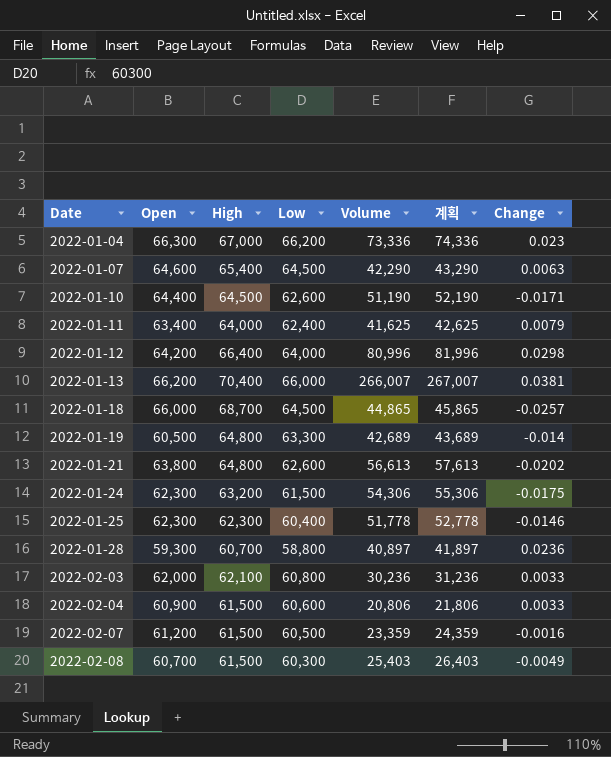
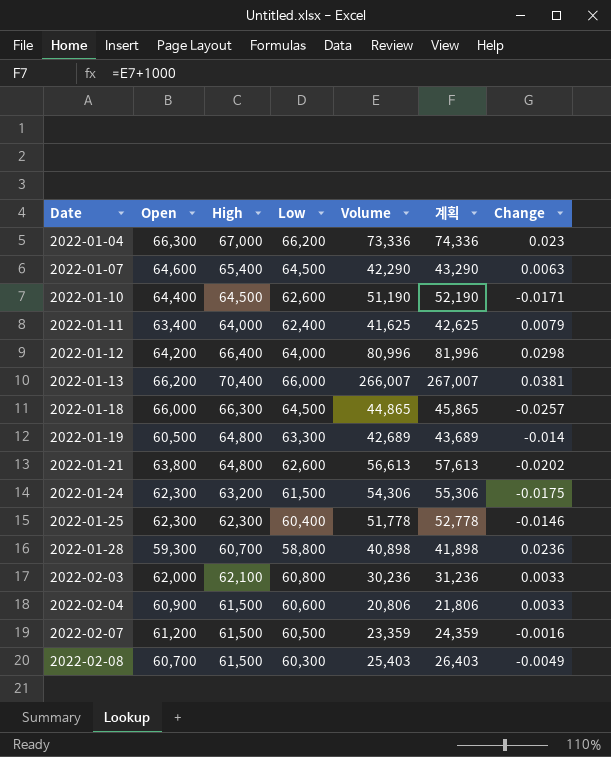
2022-01-18 | High: 68,700 -> 66,300
2022-01-28 | Volume: 40,897 -> 40,898
2022-01-28 | 계획: 41,897 -> 41,898

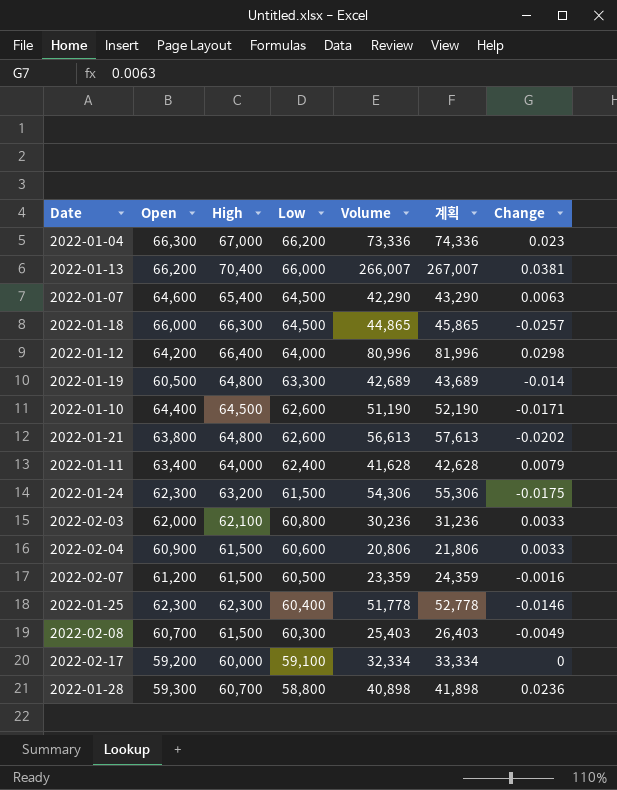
row order: Date ascending -> Low descending
2022-01-11 | Volume: 41,625 -> 41,628
2022-01-11 | 계획: 42,625 -> 42,628
row 2022-02-17: none -> 59,200 | 60,000 | 59,100 | 32,334 | 33,334 | 0

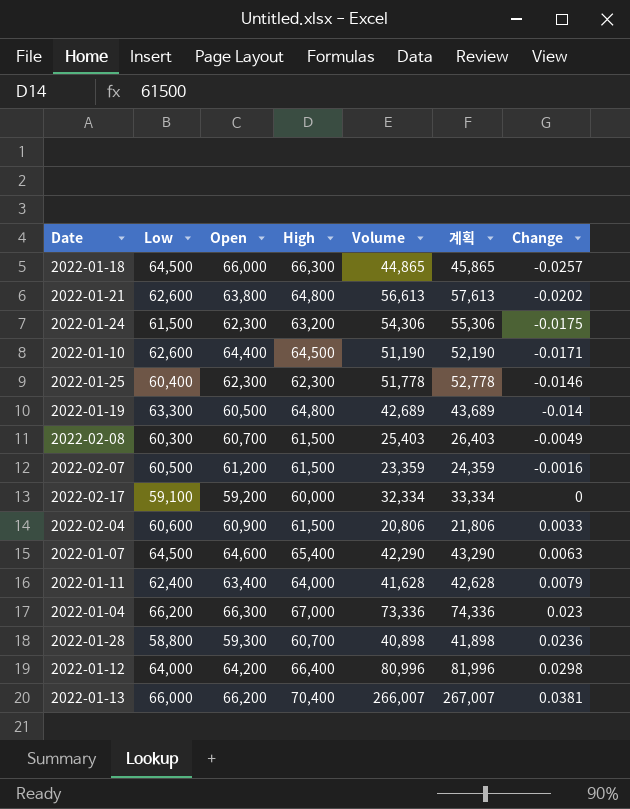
row order: Low descending -> Change ascending
column Low | position: 4 -> 2
row 2022-02-03: 62,000 | 62,100 | 60,800 | 30,236 | 31,236 | 0.0033 -> none

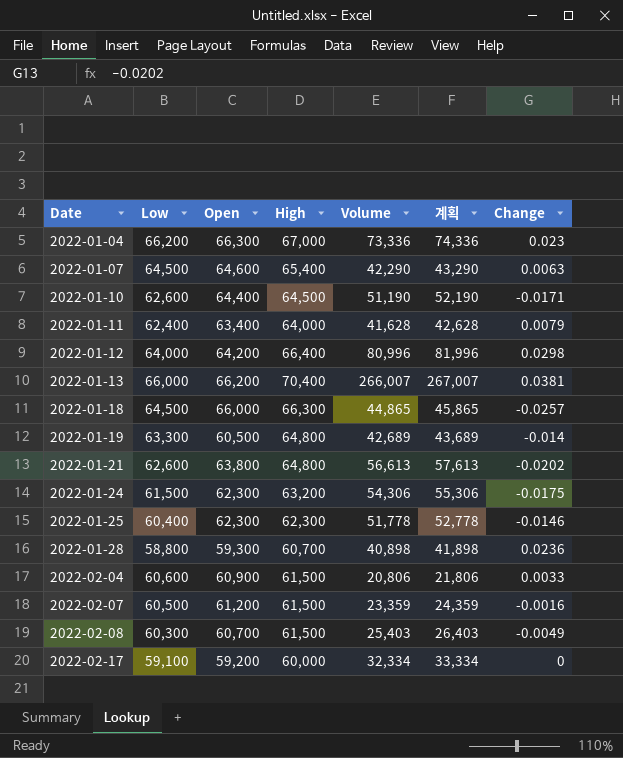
row order: Change ascending -> Date ascending

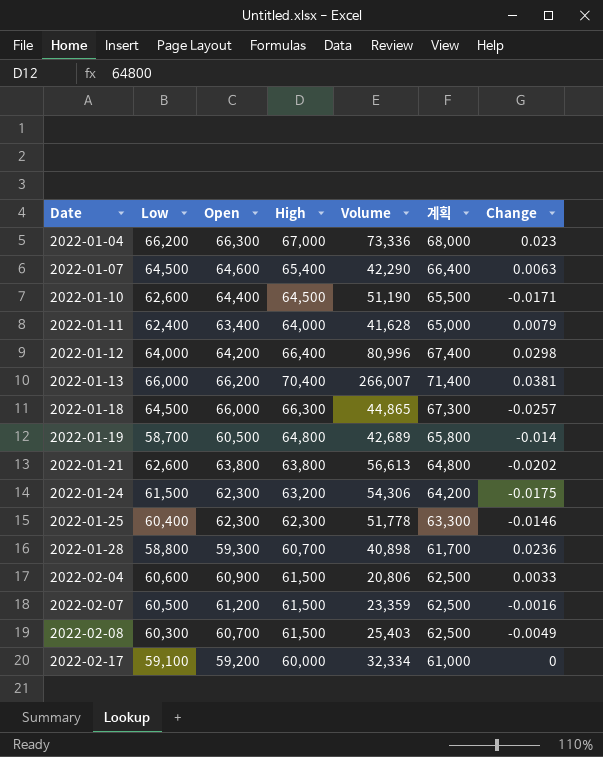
column 계획 | formula: [Volume] + 1000 -> [High] + 1000
2022-01-19 | Low: 63,300 -> 58,700
2022-01-21 | High: 64,800 -> 63,800

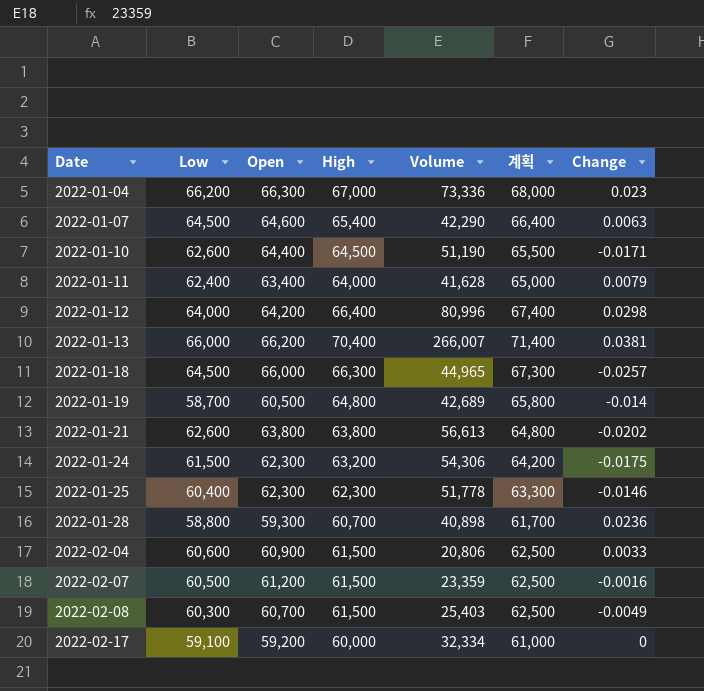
2022-01-18 | Volume: 44,865 -> 44,965

